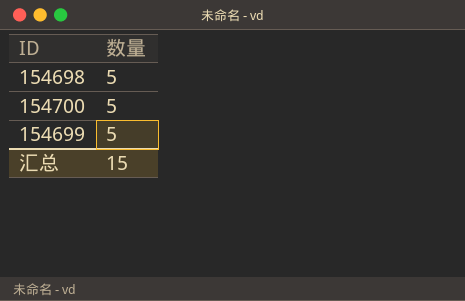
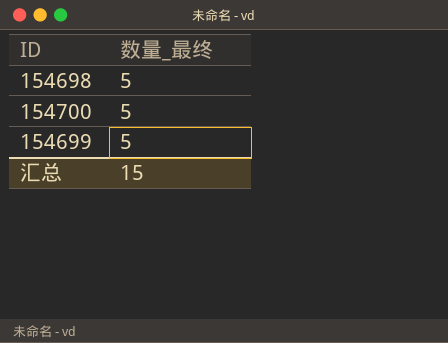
column name: 数量 -> 数量_最终

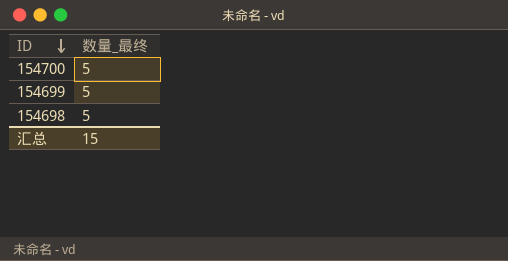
row order: none -> ID descending

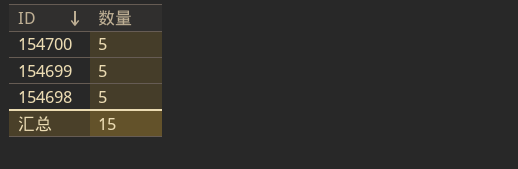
column name: 数量_最终 -> 数量

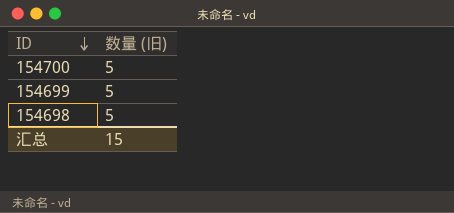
column name: 数量 -> 数量 (旧)

